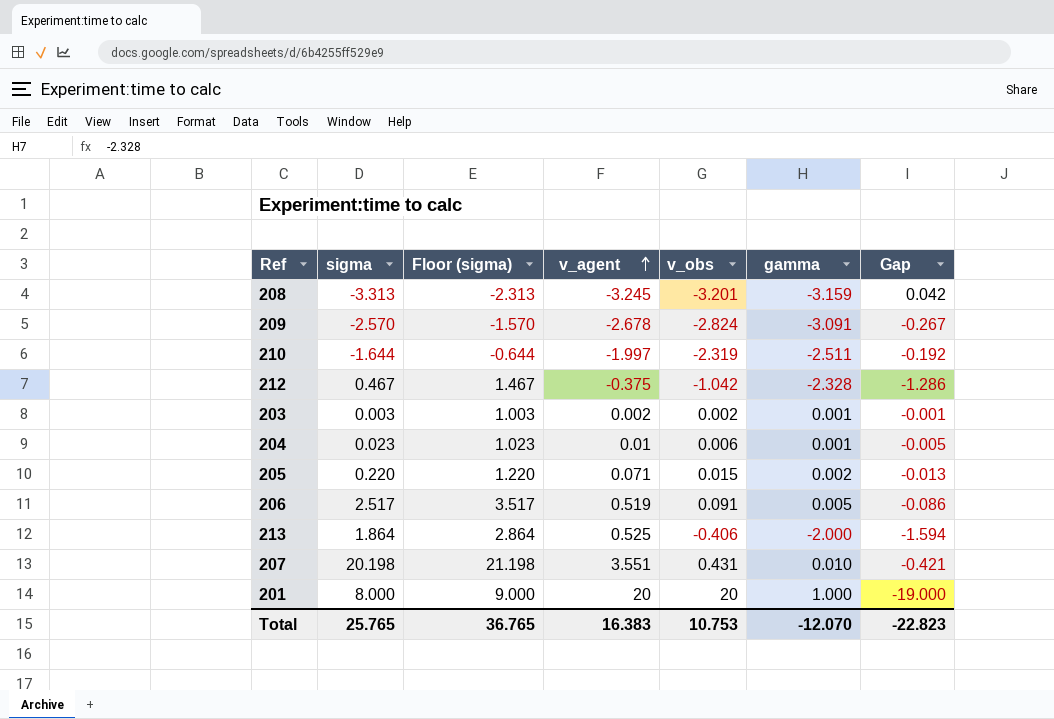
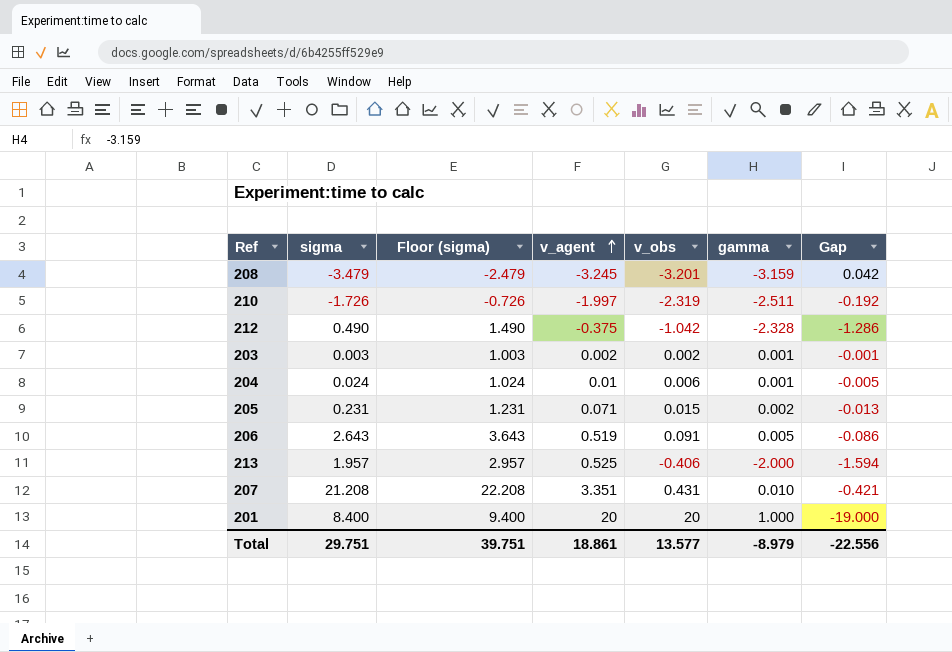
row 209: -2.570 | -1.570 | -2.678 | -2.824 | -3.091 | -0.267 -> none
208 | sigma: -3.313 -> -3.479
208 | Floor (sigma): -2.313 -> -2.479
210 | sigma: -1.644 -> -1.726
210 | Floor (sigma): -0.644 -> -0.726
212 | sigma: 0.467 -> 0.490
212 | Floor (sigma): 1.467 -> 1.490
204 | sigma: 0.023 -> 0.024
204 | Floor (sigma): 1.023 -> 1.024
205 | sigma: 0.220 -> 0.231
205 | Floor (sigma): 1.220 -> 1.231
206 | sigma: 2.517 -> 2.643
206 | Floor (sigma): 3.517 -> 3.643
213 | sigma: 1.864 -> 1.957
213 | Floor (sigma): 2.864 -> 2.957
207 | sigma: 20.198 -> 21.208
207 | Floor (sigma): 21.198 -> 22.208
207 | v_agent: 3.551 -> 3.351
201 | sigma: 8.000 -> 8.400
201 | Floor (sigma): 9.000 -> 9.400
Total | sigma: 25.765 -> 29.751
Total | Floor (sigma): 36.765 -> 39.751
Total | v_agent: 16.383 -> 18.861
Total | v_obs: 10.753 -> 13.577
Total | gamma: -12.070 -> -8.979
Total | Gap: -22.823 -> -22.556

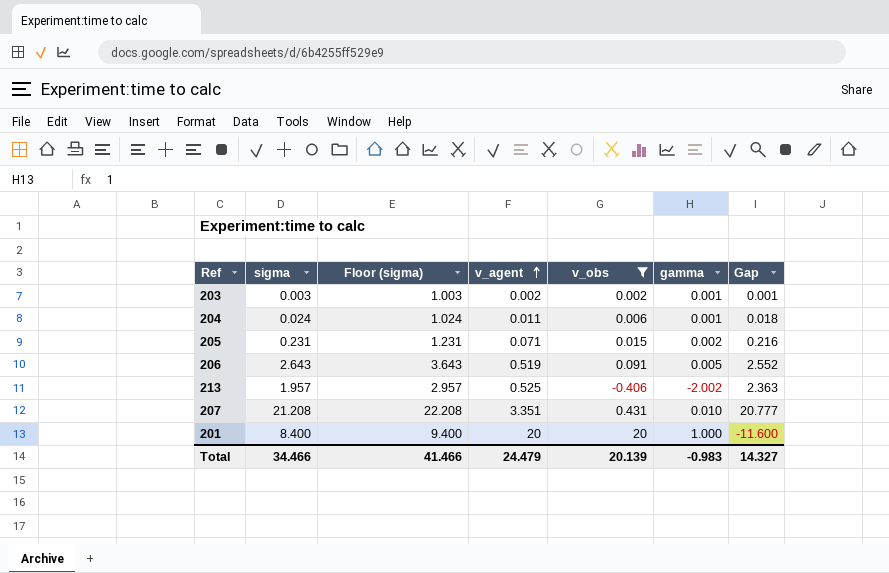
filter: none -> v_obs >= -0.406
column Gap | formula: [gamma] - [v_obs] -> [sigma] - [v_obs]
204 | v_agent: 0.01 -> 0.011
213 | gamma: -2.000 -> -2.002
Total | sigma: 29.751 -> 34.466
Total | Floor (sigma): 39.751 -> 41.466
Total | v_agent: 18.861 -> 24.479
Total | v_obs: 13.577 -> 20.139
Total | gamma: -8.979 -> -0.983
Total | Gap: -22.556 -> 14.327

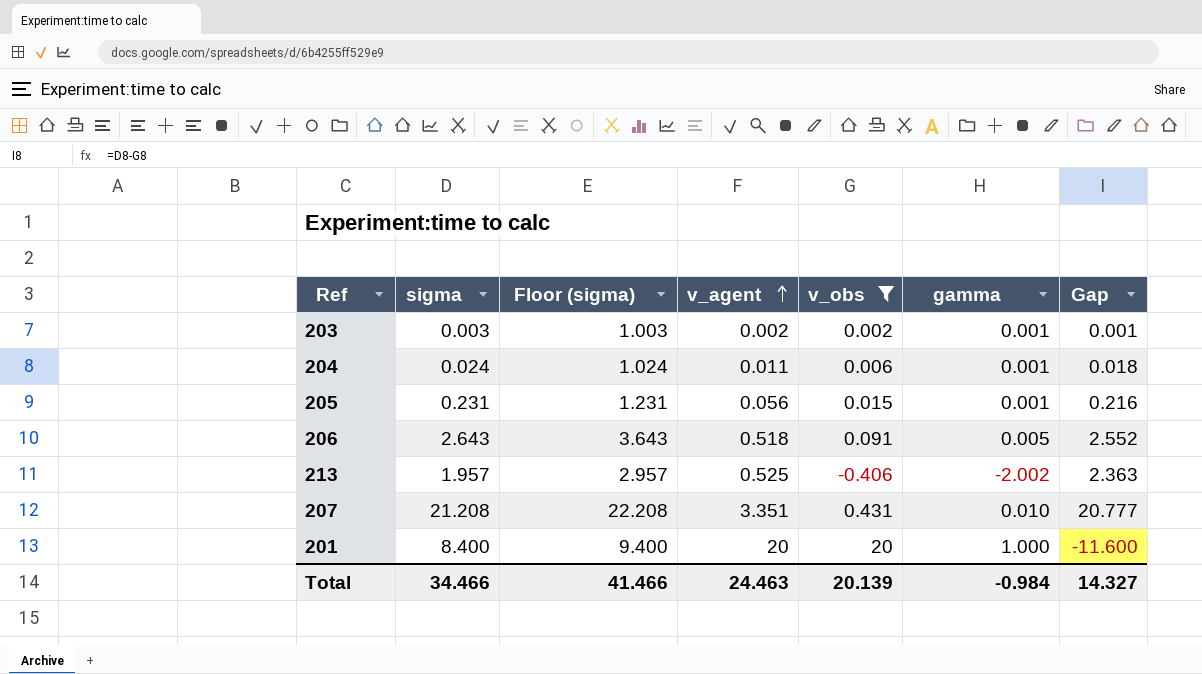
205 | v_agent: 0.071 -> 0.056
205 | gamma: 0.002 -> 0.001
206 | v_agent: 0.519 -> 0.518
Total | v_agent: 24.479 -> 24.463
Total | gamma: -0.983 -> -0.984

